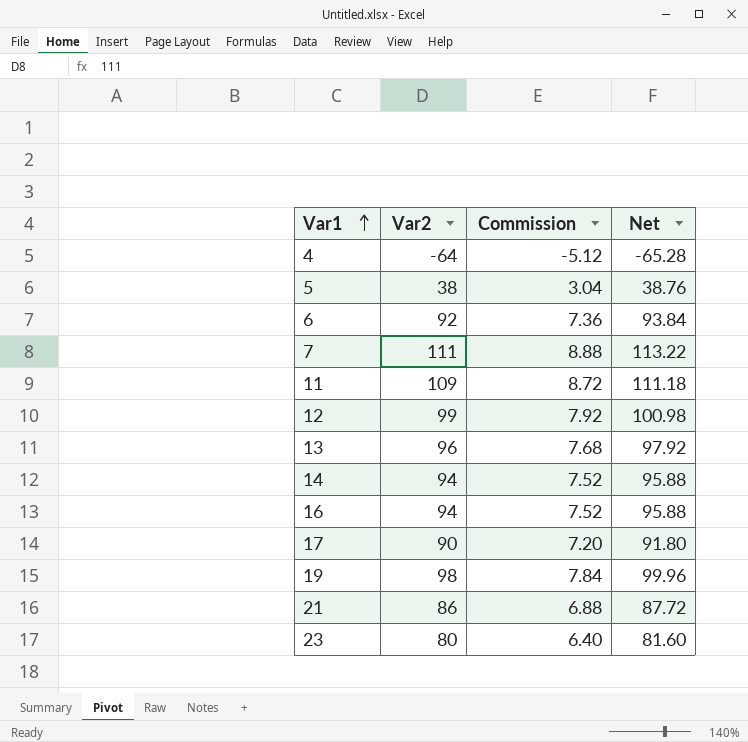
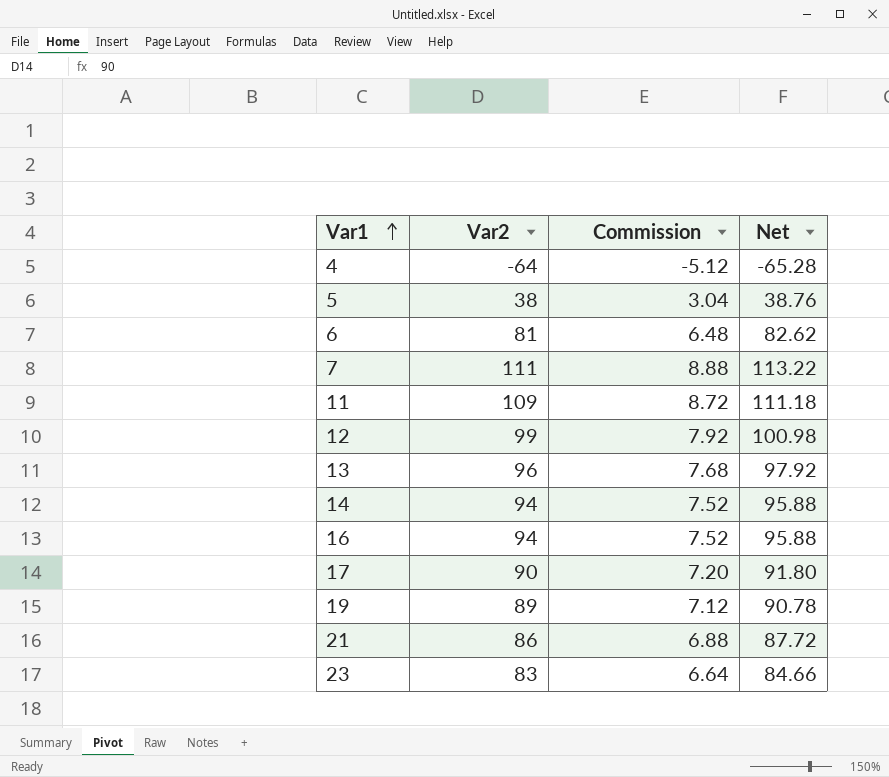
6 | Var2: 92 -> 81
6 | Commission: 7.36 -> 6.48
6 | Net: 93.84 -> 82.62
19 | Var2: 98 -> 89
19 | Commission: 7.84 -> 7.12
19 | Net: 99.96 -> 90.78
23 | Var2: 80 -> 83
23 | Commission: 6.40 -> 6.64
23 | Net: 81.60 -> 84.66

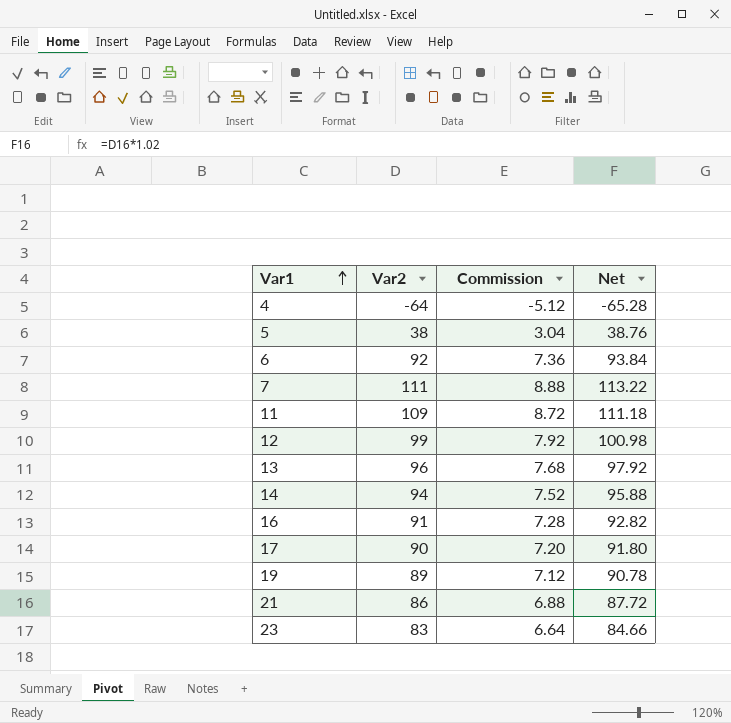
6 | Var2: 81 -> 92
6 | Commission: 6.48 -> 7.36
6 | Net: 82.62 -> 93.84
16 | Var2: 94 -> 91
16 | Commission: 7.52 -> 7.28
16 | Net: 95.88 -> 92.82

